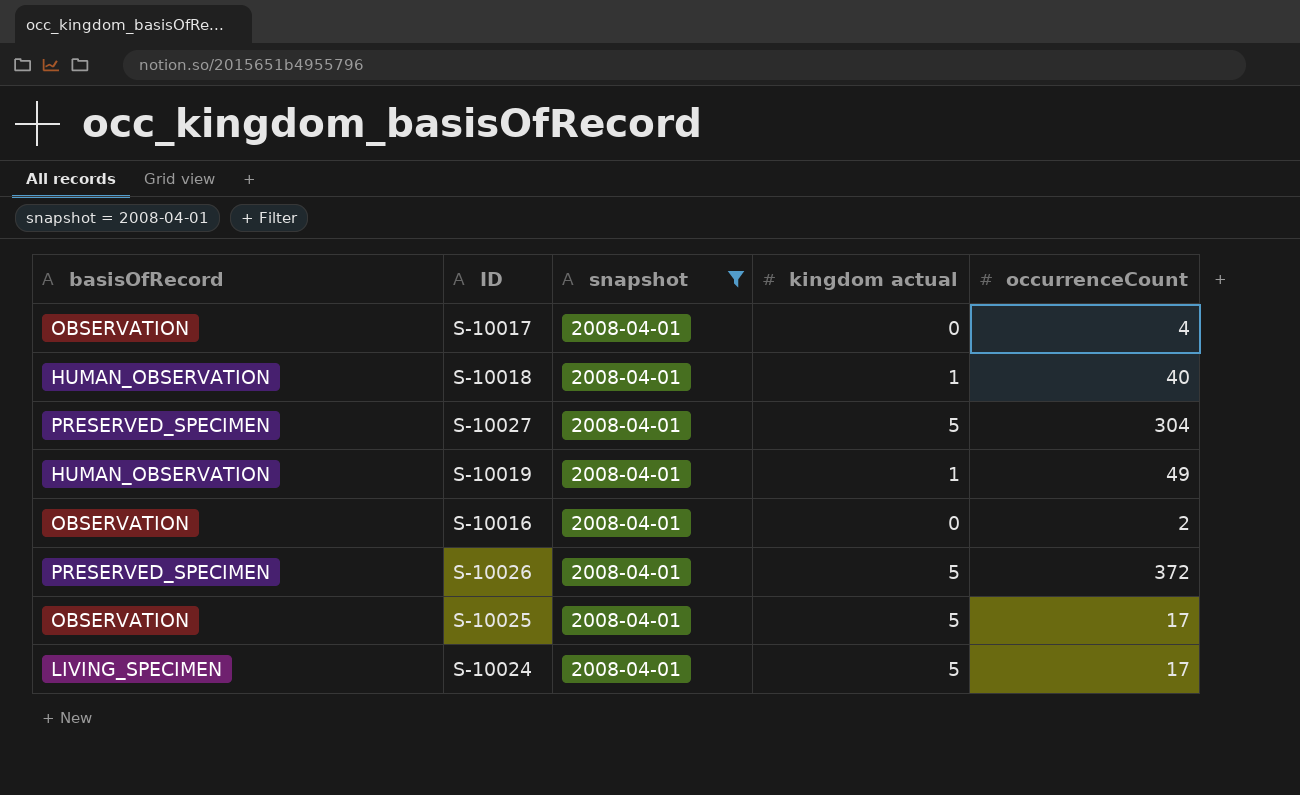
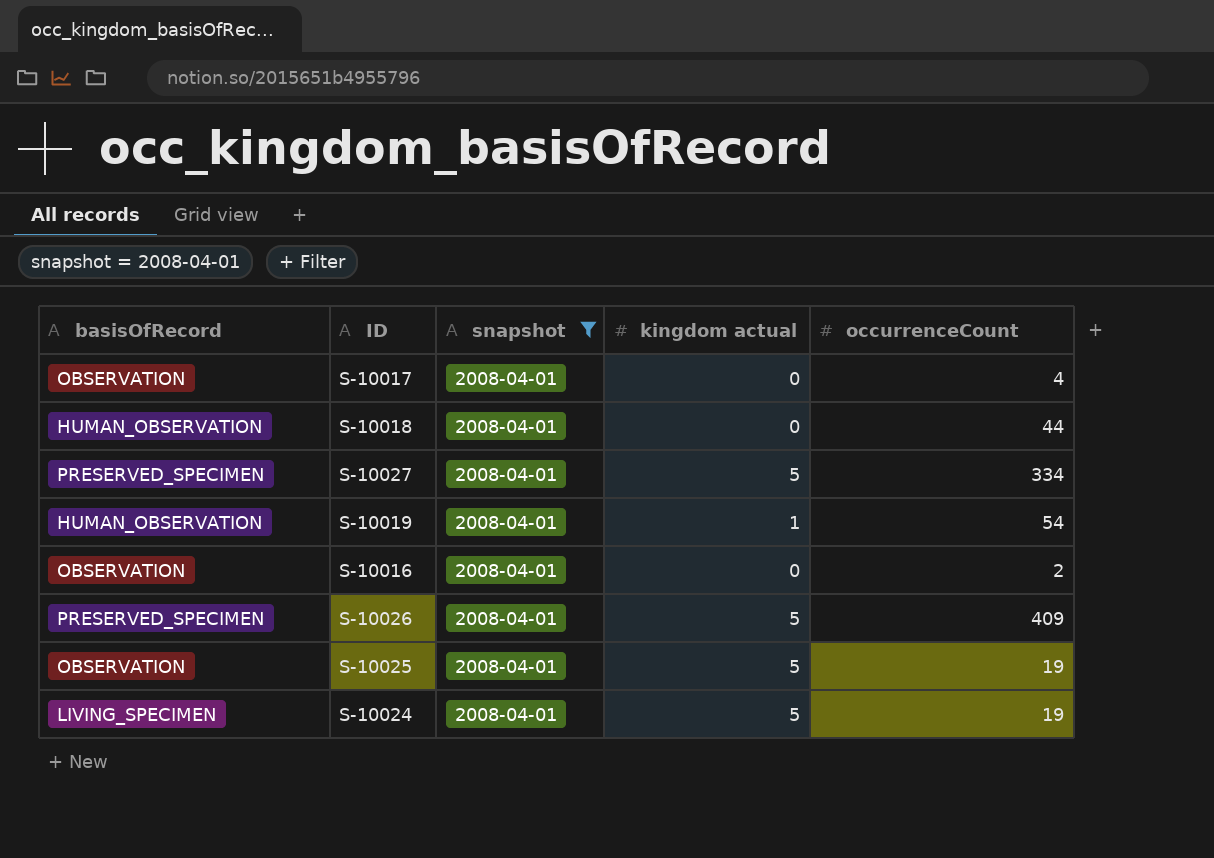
S-10018 | kingdom actual: 1 -> 0
S-10018 | occurrenceCount: 40 -> 44
S-10027 | occurrenceCount: 304 -> 334
S-10019 | occurrenceCount: 49 -> 54
S-10026 | occurrenceCount: 372 -> 409
S-10025 | occurrenceCount: 17 -> 19
S-10024 | occurrenceCount: 17 -> 19

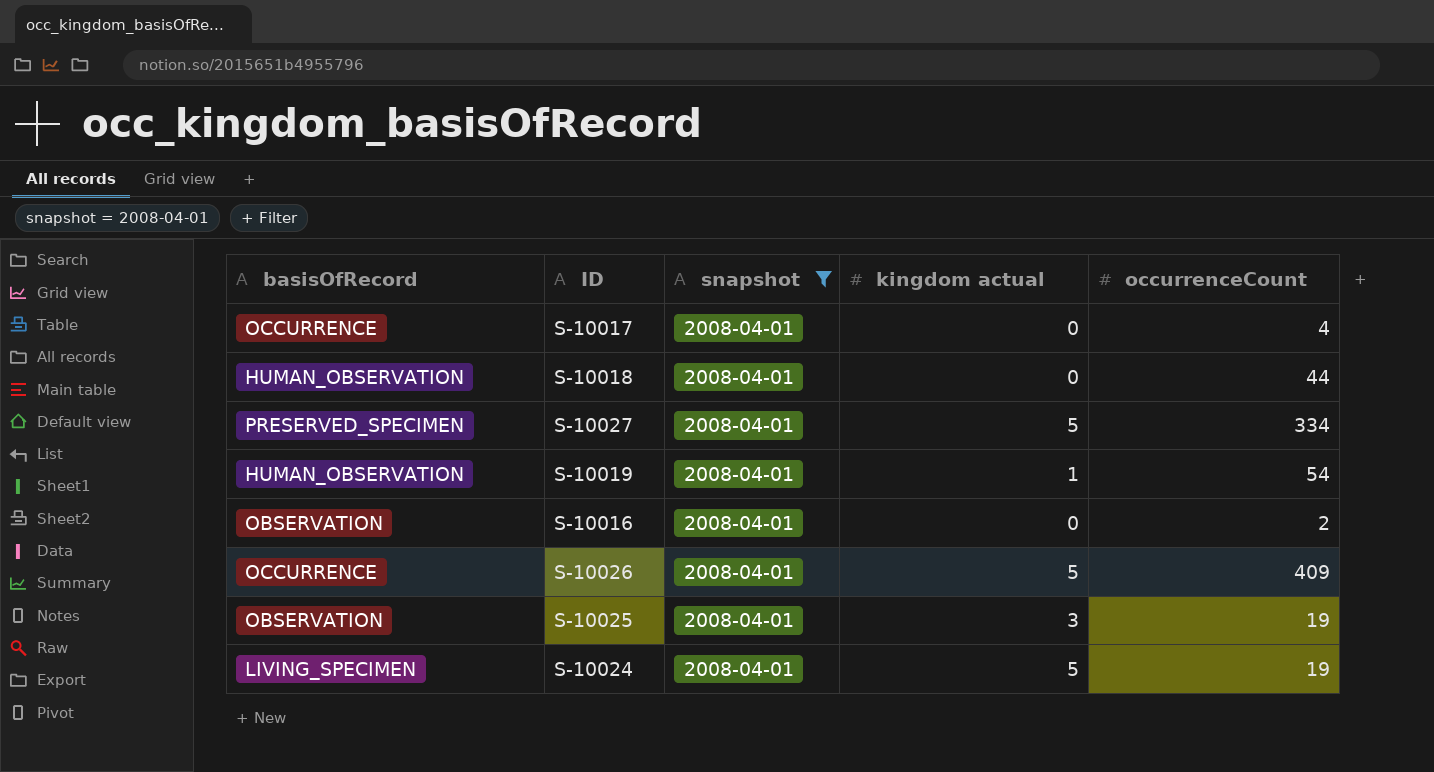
S-10017 | basisOfRecord: OBSERVATION -> OCCURRENCE
S-10026 | basisOfRecord: PRESERVED_SPECIMEN -> OCCURRENCE
S-10025 | kingdom actual: 5 -> 3

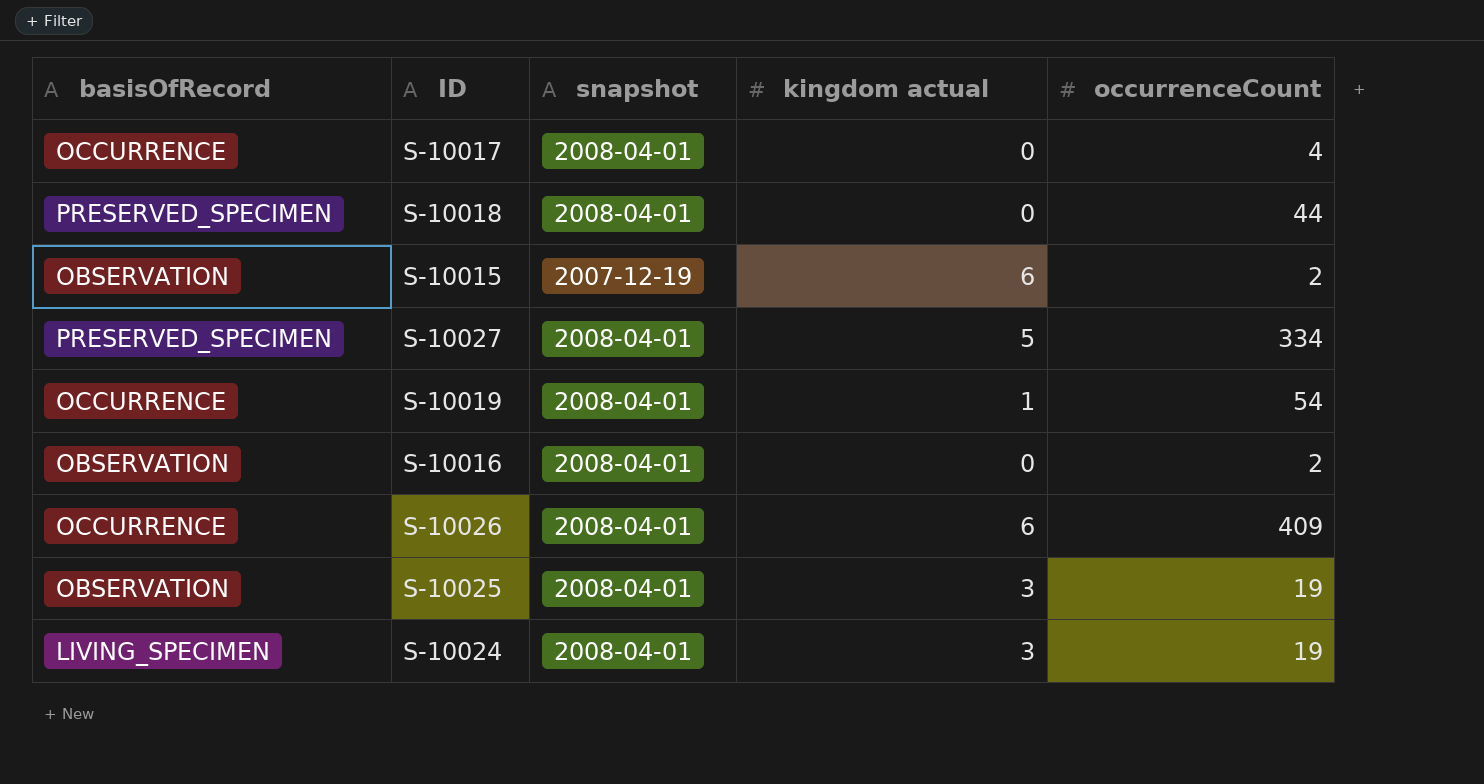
filter: snapshot = 2008-04-01 -> none
S-10018 | basisOfRecord: HUMAN_OBSERVATION -> PRESERVED_SPECIMEN
S-10019 | basisOfRecord: HUMAN_OBSERVATION -> OCCURRENCE
S-10026 | kingdom actual: 5 -> 6
S-10024 | kingdom actual: 5 -> 3

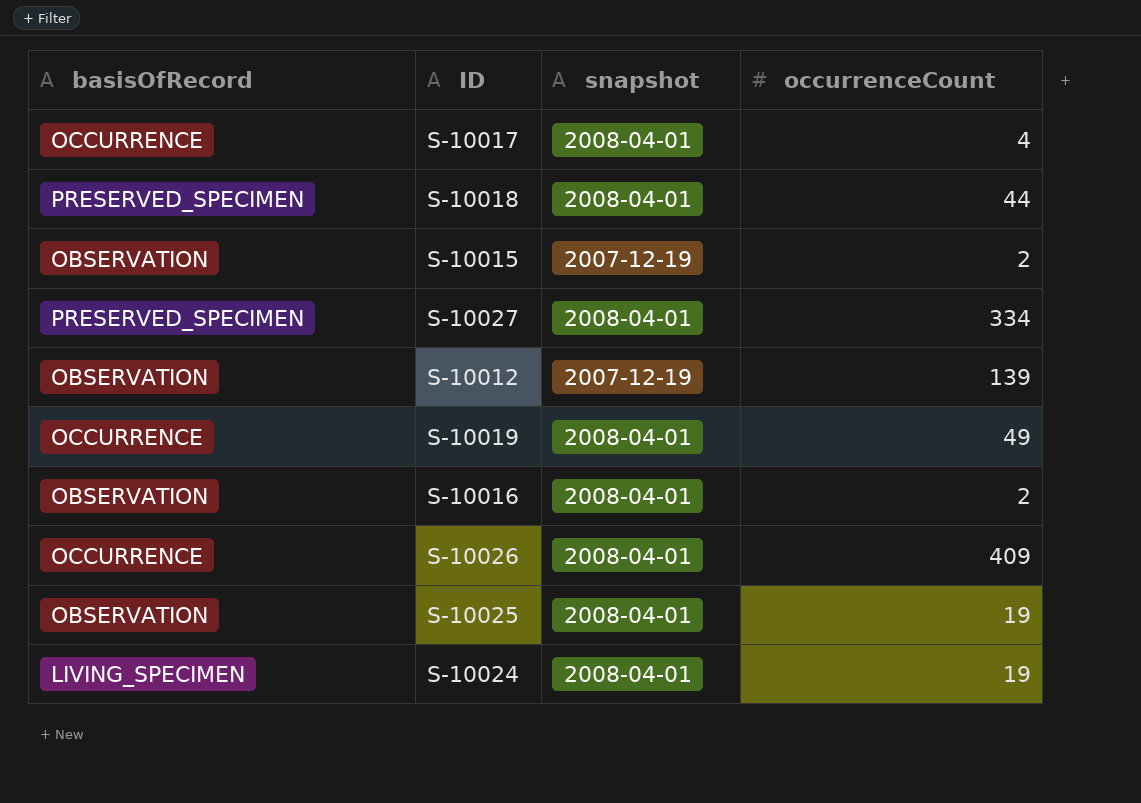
column kingdom actual | position: 4 -> none
row S-10012: none -> OBSERVATION | 2007-12-19 | 139
S-10019 | occurrenceCount: 54 -> 49

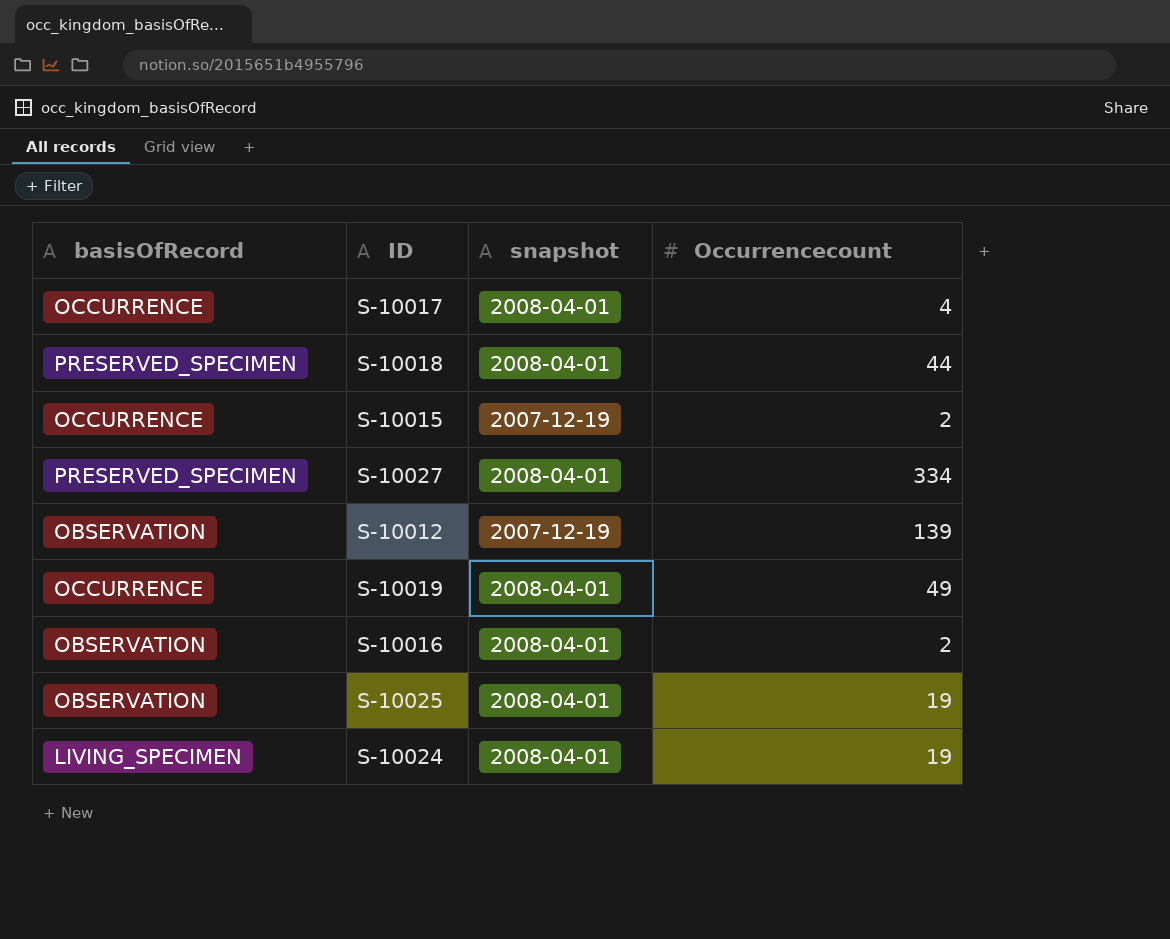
column name: occurrenceCount -> Occurrencecount
row S-10026: OCCURRENCE | 2008-04-01 | 409 -> none
S-10015 | basisOfRecord: OBSERVATION -> OCCURRENCE

